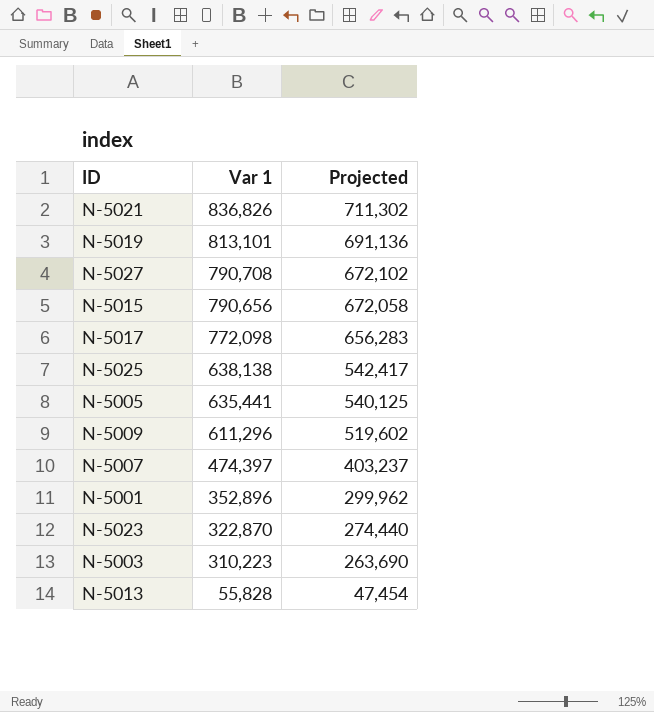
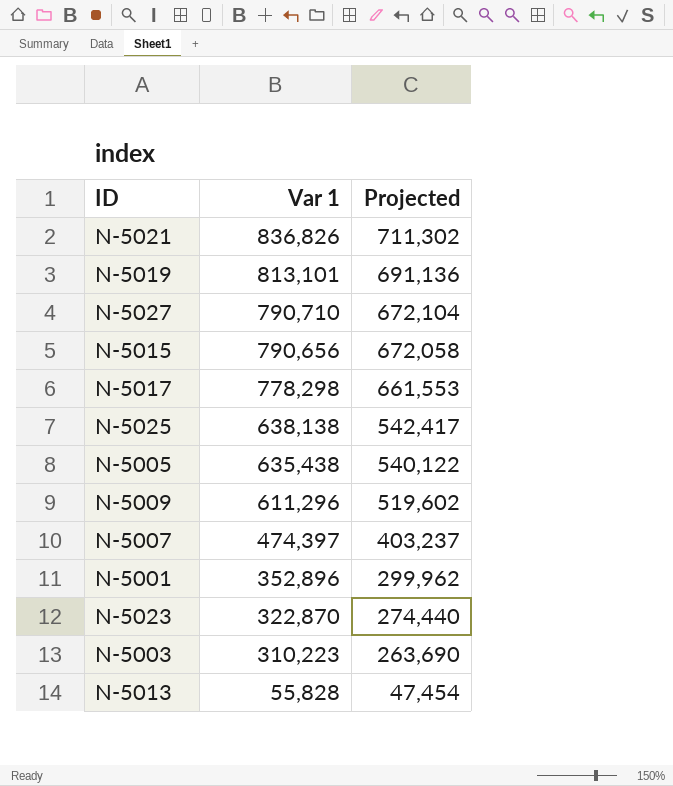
N-5027 | Var 1: 790,708 -> 790,710
N-5027 | Projected: 672,102 -> 672,104
N-5017 | Var 1: 772,098 -> 778,298
N-5017 | Projected: 656,283 -> 661,553
N-5005 | Var 1: 635,441 -> 635,438
N-5005 | Projected: 540,125 -> 540,122

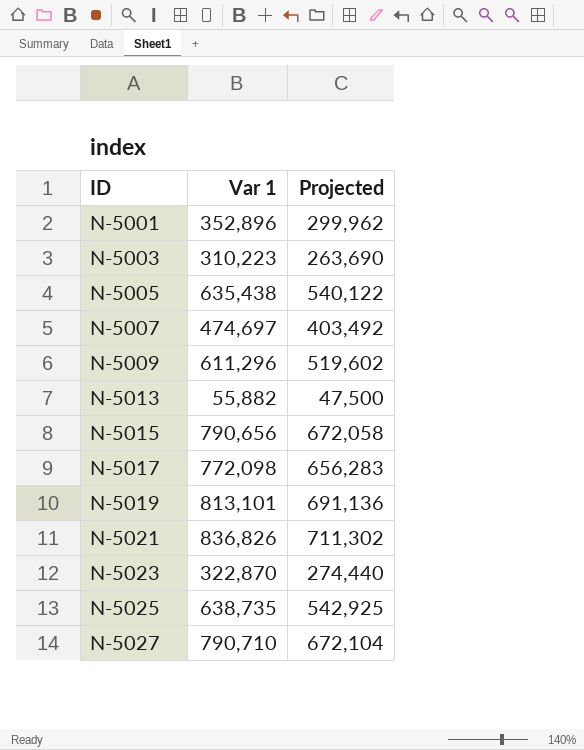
row order: Var 1 descending -> ID ascending
N-5007 | Var 1: 474,397 -> 474,697
N-5007 | Projected: 403,237 -> 403,492
N-5013 | Var 1: 55,828 -> 55,882
N-5013 | Projected: 47,454 -> 47,500
N-5017 | Var 1: 778,298 -> 772,098
N-5017 | Projected: 661,553 -> 656,283
N-5025 | Var 1: 638,138 -> 638,735
N-5025 | Projected: 542,417 -> 542,925

